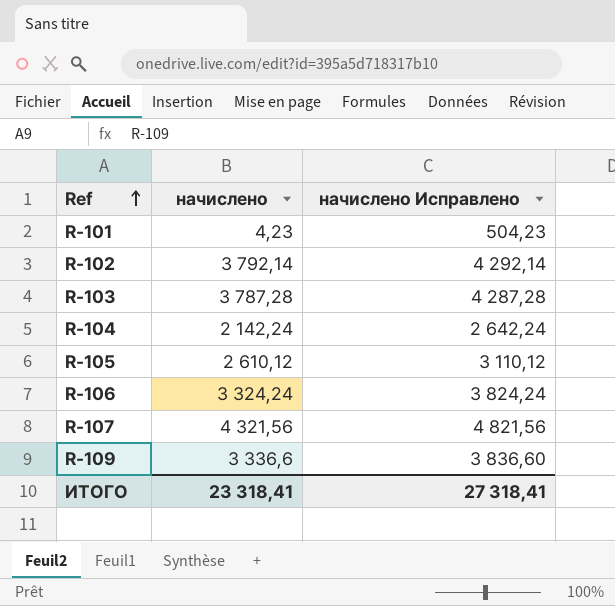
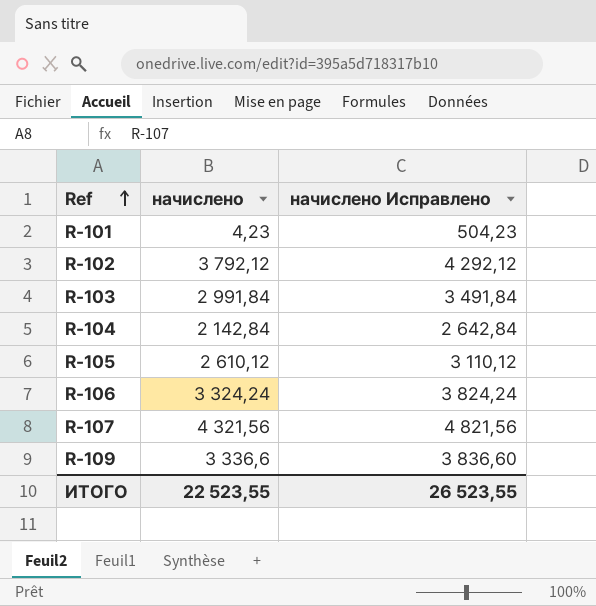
R-102 | начислено: 3 792,14 -> 3 792,12
R-102 | начислено Исправлено: 4 292,14 -> 4 292,12
R-103 | начислено: 3 787,28 -> 2 991,84
R-103 | начислено Исправлено: 4 287,28 -> 3 491,84
R-104 | начислено: 2 142,24 -> 2 142,84
R-104 | начислено Исправлено: 2 642,24 -> 2 642,84
ИТОГО | начислено: 23 318,41 -> 22 523,55
ИТОГО | начислено Исправлено: 27 318,41 -> 26 523,55

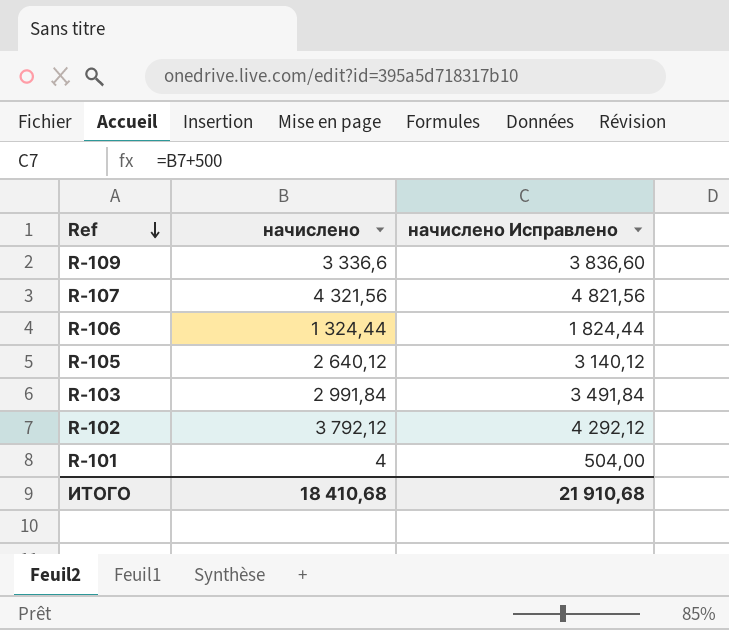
row order: Ref ascending -> Ref descending
row R-104: 2 142,84 | 2 642,84 -> none
R-106 | начислено: 3 324,24 -> 1 324,44
R-106 | начислено Исправлено: 3 824,24 -> 1 824,44
R-105 | начислено: 2 610,12 -> 2 640,12
R-105 | начислено Исправлено: 3 110,12 -> 3 140,12
R-101 | начислено: 4,23 -> 4
R-101 | начислено Исправлено: 504,23 -> 504,00
ИТОГО | начислено: 22 523,55 -> 18 410,68
ИТОГО | начислено Исправлено: 26 523,55 -> 21 910,68

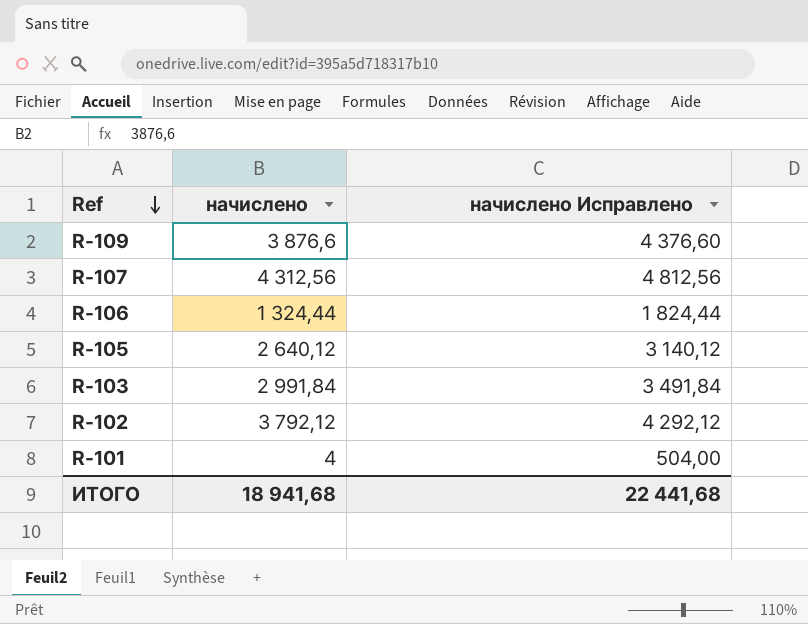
R-109 | начислено: 3 336,6 -> 3 876,6
R-109 | начислено Исправлено: 3 836,60 -> 4 376,60
R-107 | начислено: 4 321,56 -> 4 312,56
R-107 | начислено Исправлено: 4 821,56 -> 4 812,56
ИТОГО | начислено: 18 410,68 -> 18 941,68
ИТОГО | начислено Исправлено: 21 910,68 -> 22 441,68

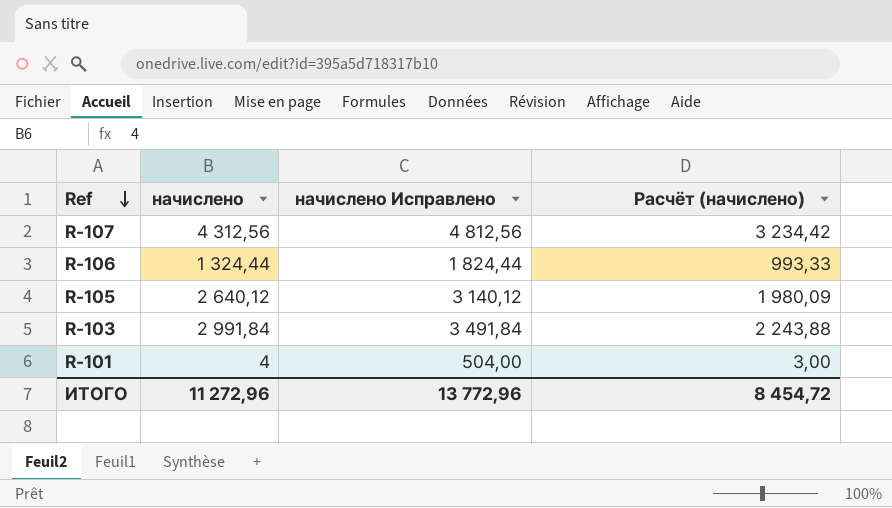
column Расчёт (начислено) | formula: none -> [начислено] * 0,75
row R-109: 3 876,6 | 4 376,60 -> none
row R-102: 3 792,12 | 4 292,12 -> none
ИТОГО | начислено: 18 941,68 -> 11 272,96
ИТОГО | начислено Исправлено: 22 441,68 -> 13 772,96

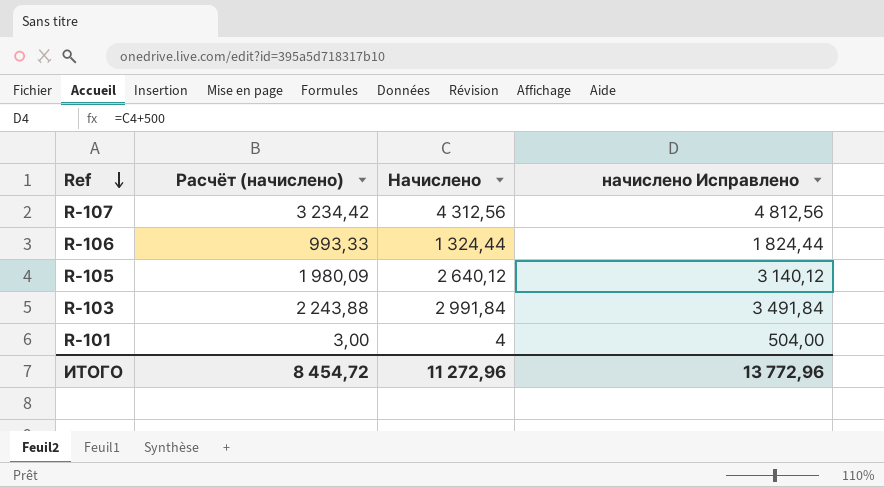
column Расчёт (начислено) | position: 4 -> 2
column name: начислено -> Начислено

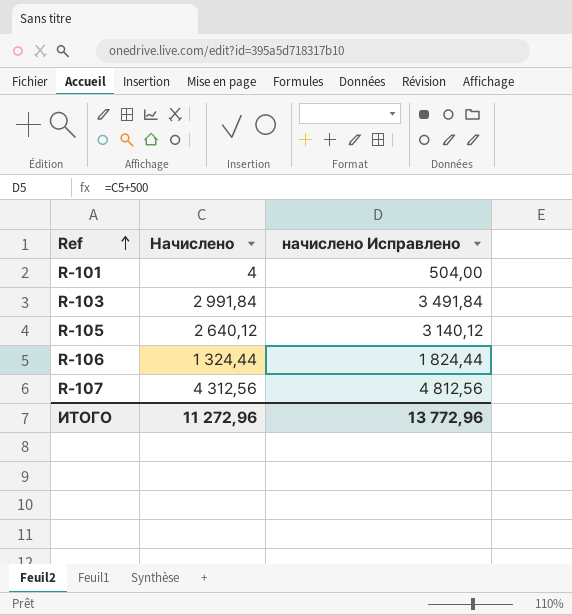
row order: Ref descending -> Ref ascending
column Расчёт (начислено) | formula: [Начислено] * 0,75 -> none

